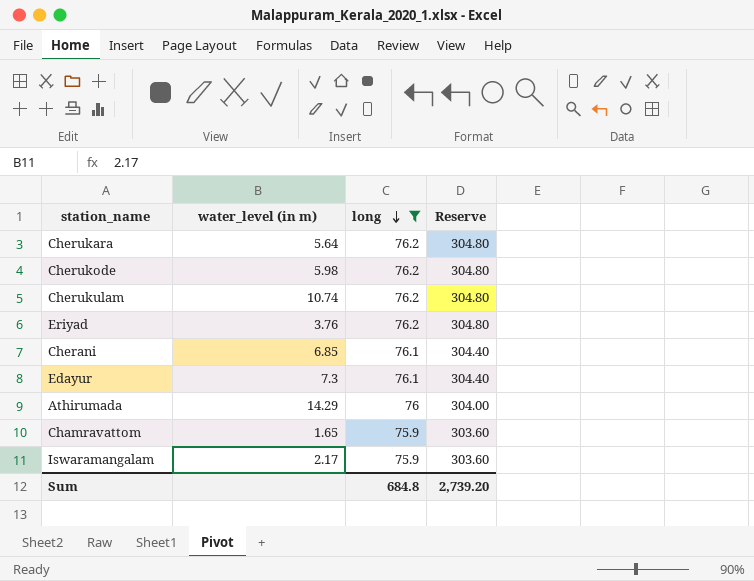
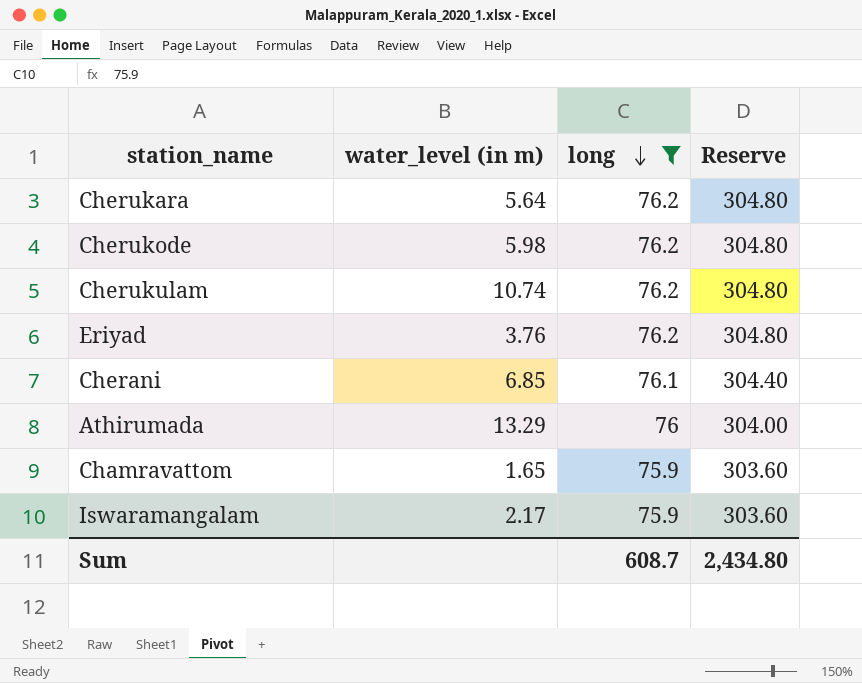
row Edayur: 7.3 | 76.1 | 304.40 -> none
Athirumada | water_level (in m): 14.29 -> 13.29
Sum | long: 684.8 -> 608.7
Sum | Reserve: 2,739.20 -> 2,434.80

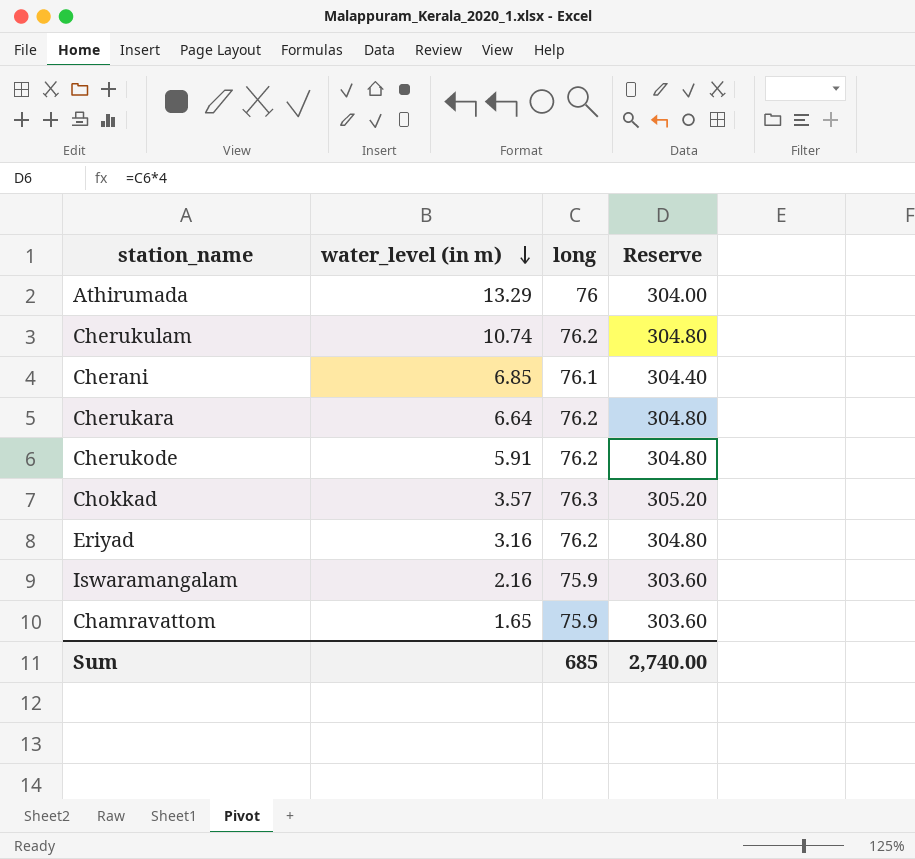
filter: long != 76.3 -> none
row order: long descending -> water_level (in m) descending
Cherukara | water_level (in m): 5.64 -> 6.64
Cherukode | water_level (in m): 5.98 -> 5.91
Eriyad | water_level (in m): 3.76 -> 3.16
Iswaramangalam | water_level (in m): 2.17 -> 2.16
Sum | long: 608.7 -> 685
Sum | Reserve: 2,434.80 -> 2,740.00

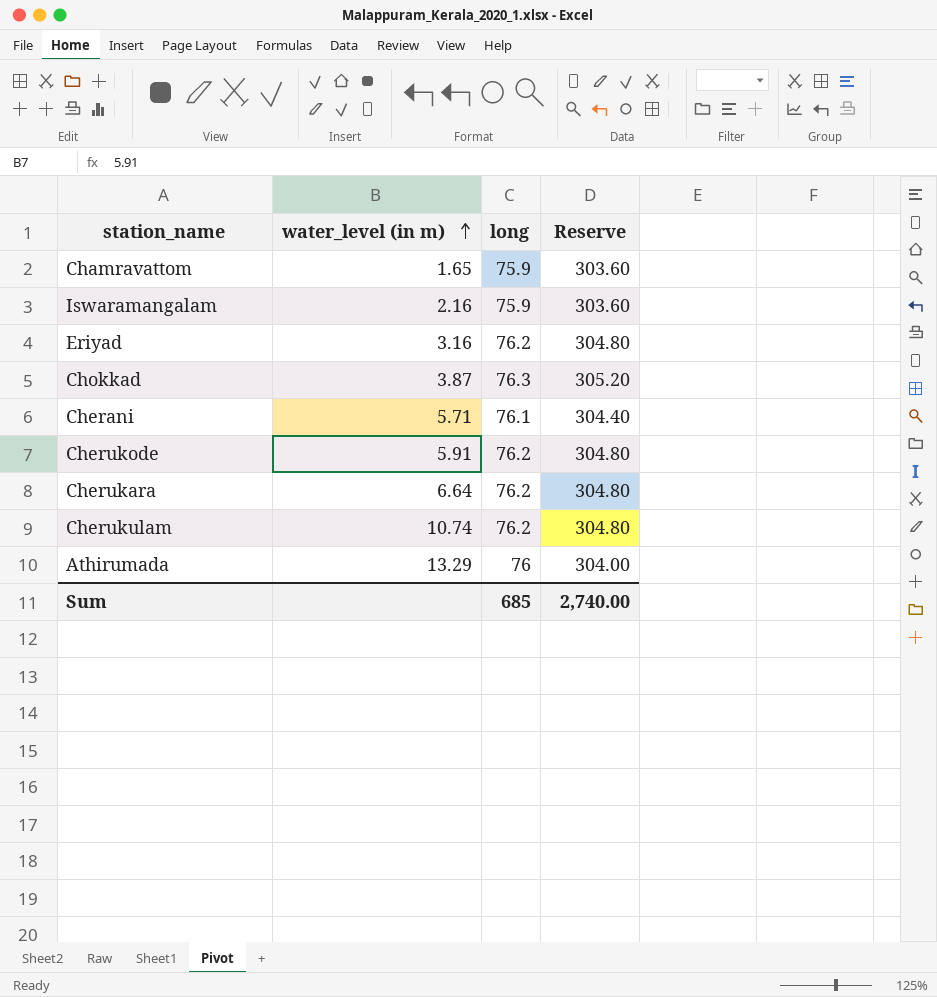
row order: water_level (in m) descending -> water_level (in m) ascending
Chokkad | water_level (in m): 3.57 -> 3.87
Cherani | water_level (in m): 6.85 -> 5.71

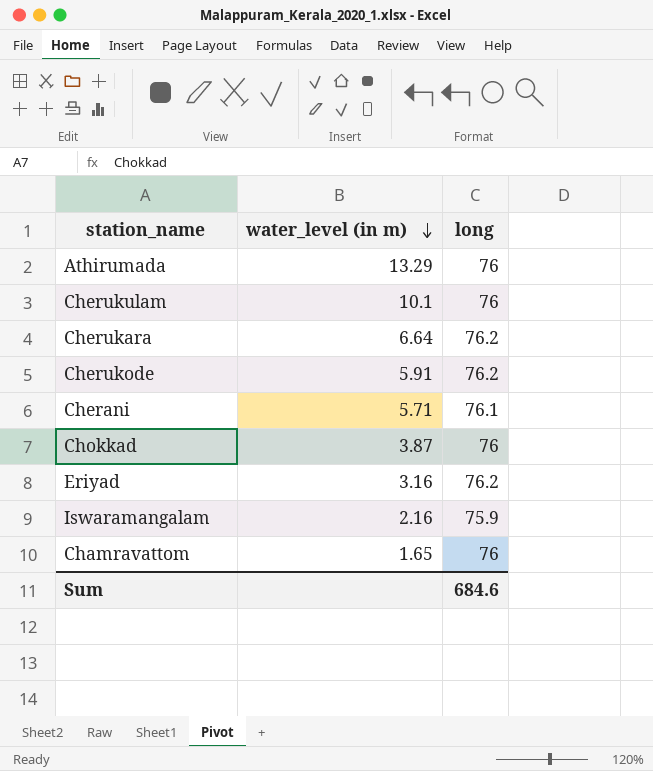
row order: water_level (in m) ascending -> water_level (in m) descending
column Reserve | formula: [long] * 4 -> none
Cherukulam | water_level (in m): 10.74 -> 10.1
Cherukulam | long: 76.2 -> 76
Chokkad | long: 76.3 -> 76
Chamravattom | long: 75.9 -> 76
Sum | long: 685 -> 684.6

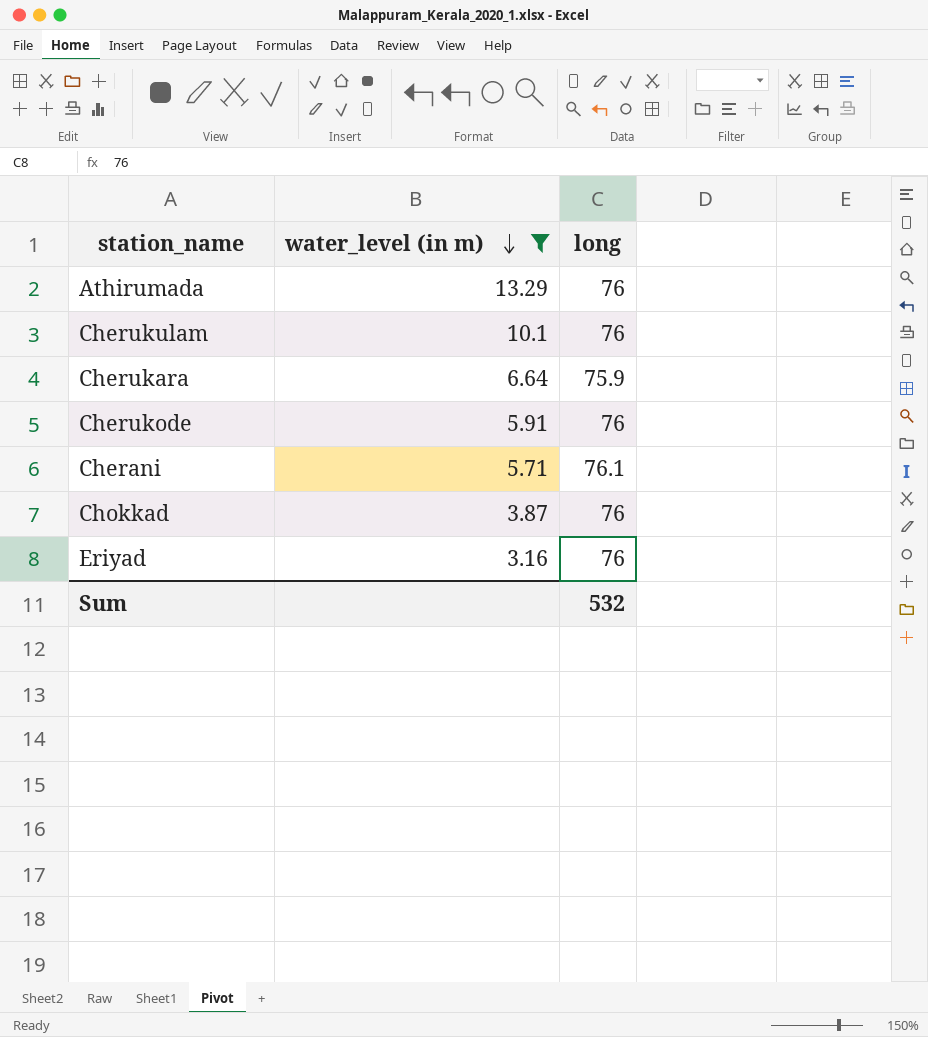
filter: none -> water_level (in m) >= 3.16
Cherukara | long: 76.2 -> 75.9
Cherukode | long: 76.2 -> 76
Eriyad | long: 76.2 -> 76
Sum | long: 684.6 -> 532

